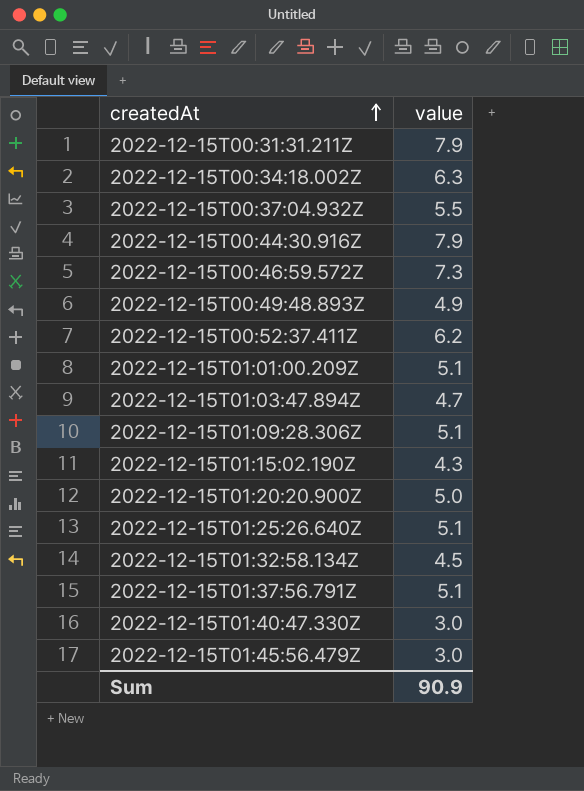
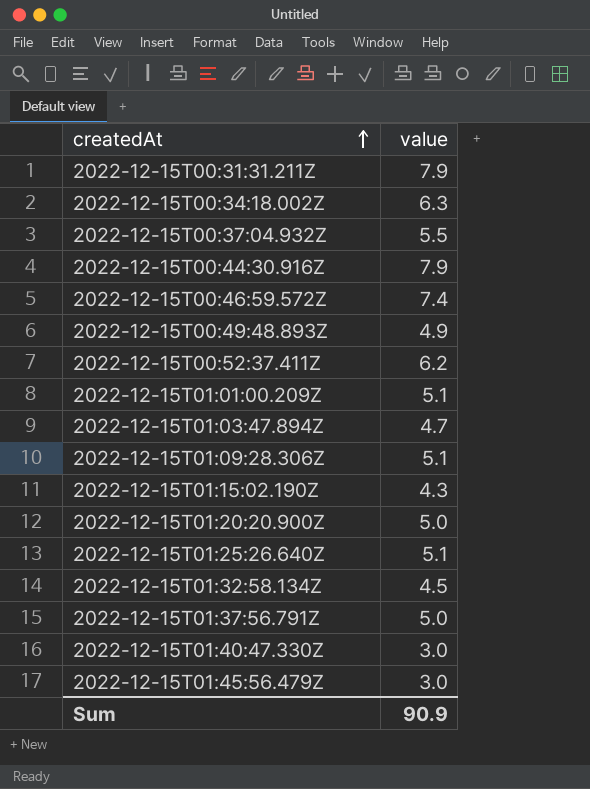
2022-12-15T00:46:59.572Z | value: 7.3 -> 7.4
2022-12-15T01:37:56.791Z | value: 5.1 -> 5.0

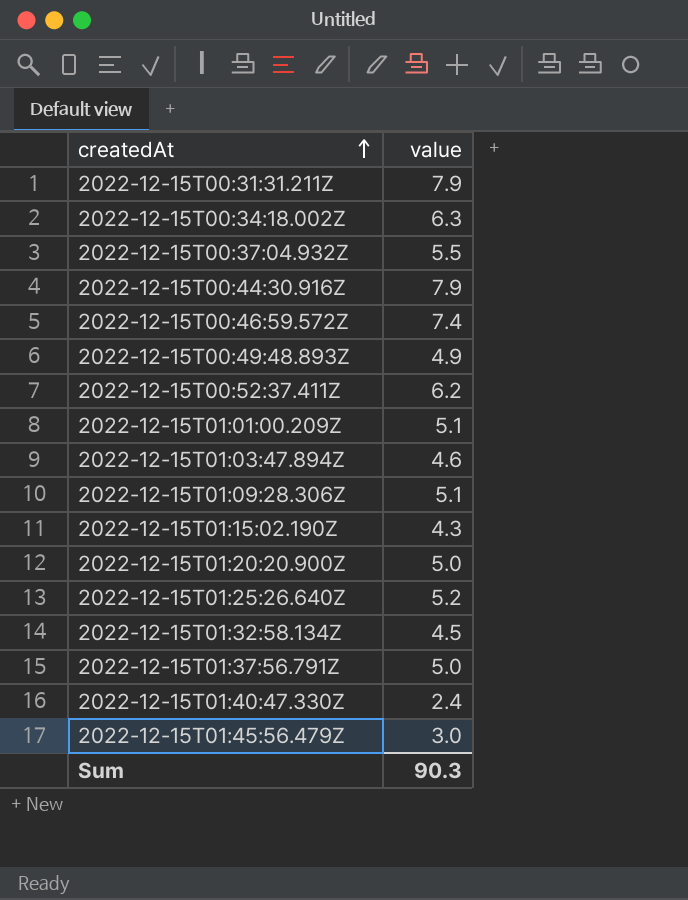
2022-12-15T01:03:47.894Z | value: 4.7 -> 4.6
2022-12-15T01:25:26.640Z | value: 5.1 -> 5.2
2022-12-15T01:40:47.330Z | value: 3.0 -> 2.4
Sum | value: 90.9 -> 90.3

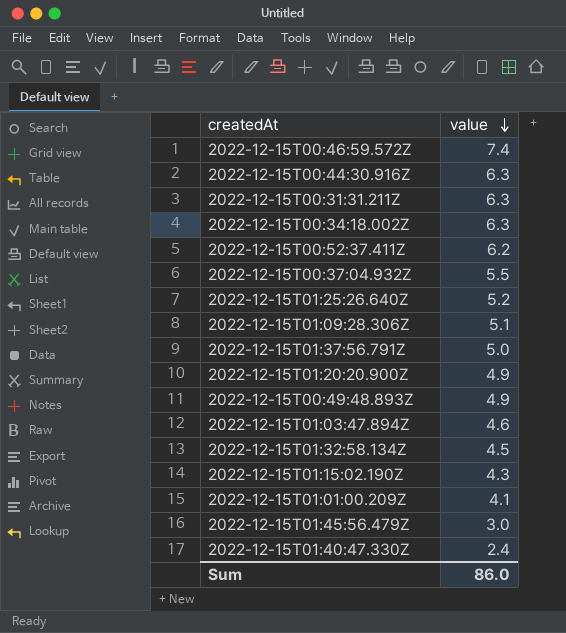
row order: createdAt ascending -> value descending
2022-12-15T00:44:30.916Z | value: 7.9 -> 6.3
2022-12-15T00:31:31.211Z | value: 7.9 -> 6.3
2022-12-15T01:20:20.900Z | value: 5.0 -> 4.9
2022-12-15T01:01:00.209Z | value: 5.1 -> 4.1
Sum | value: 90.3 -> 86.0

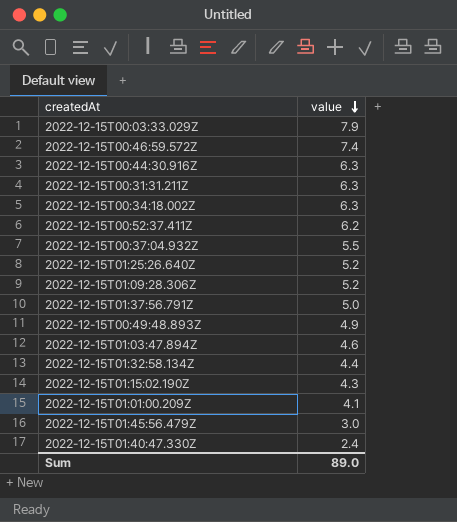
row 2022-12-15T01:20:20.900Z: 4.9 -> none
row 2022-12-15T00:03:33.029Z: none -> 7.9
2022-12-15T01:09:28.306Z | value: 5.1 -> 5.2
2022-12-15T01:32:58.134Z | value: 4.5 -> 4.4
Sum | value: 86.0 -> 89.0

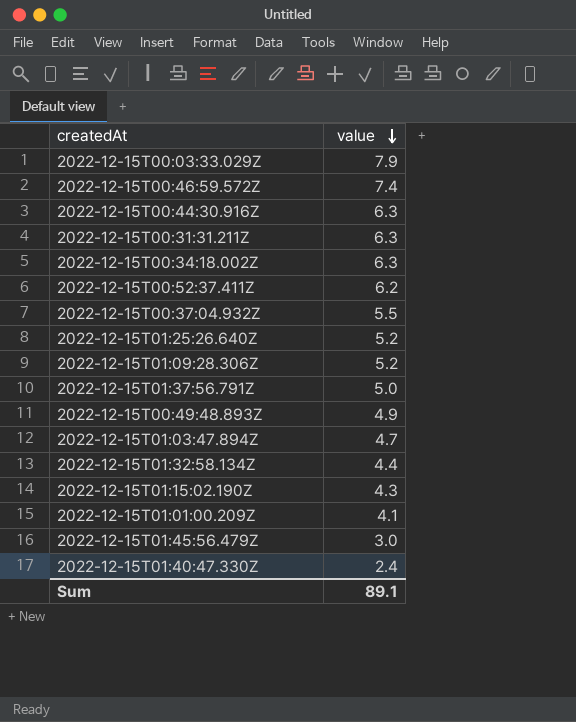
2022-12-15T01:03:47.894Z | value: 4.6 -> 4.7
Sum | value: 89.0 -> 89.1

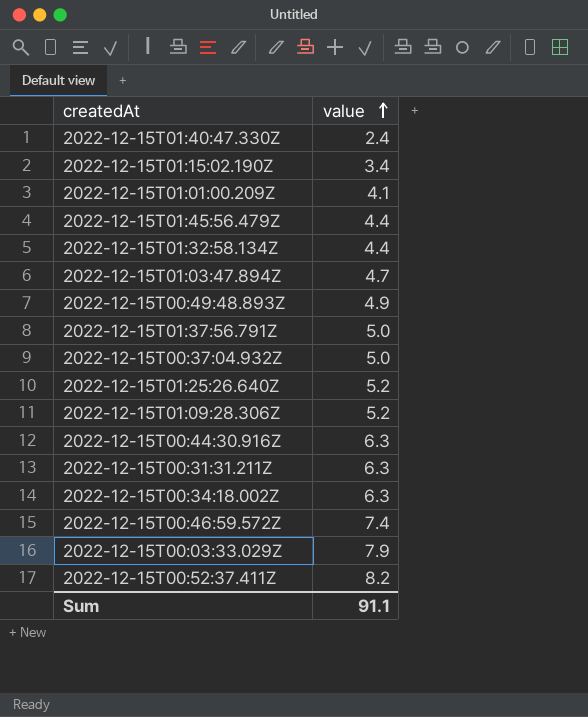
row order: value descending -> value ascending
2022-12-15T01:15:02.190Z | value: 4.3 -> 3.4
2022-12-15T01:45:56.479Z | value: 3.0 -> 4.4
2022-12-15T00:37:04.932Z | value: 5.5 -> 5.0
2022-12-15T00:52:37.411Z | value: 6.2 -> 8.2
Sum | value: 89.1 -> 91.1

